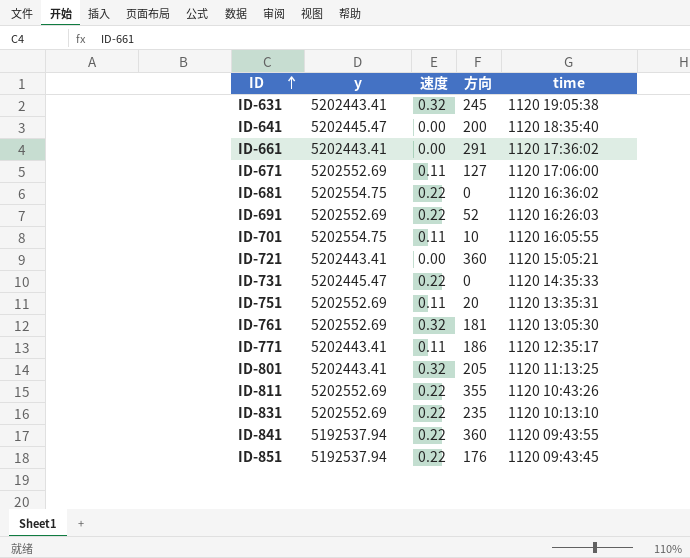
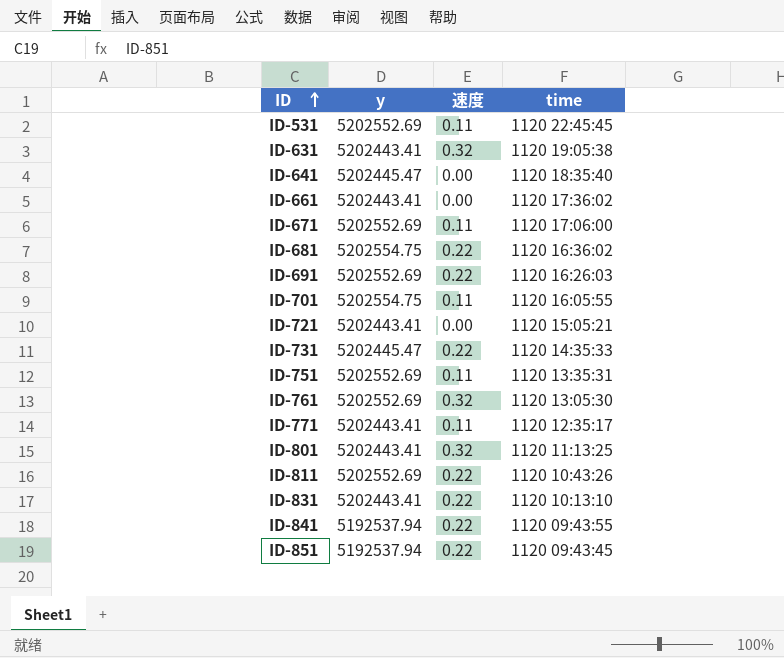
column 方向 | position: 4 -> none
row ID-531: none -> 5202552.69 | 0.11 | 1120 22:45:45
ID-831 | y: 5202552.69 -> 5202443.41

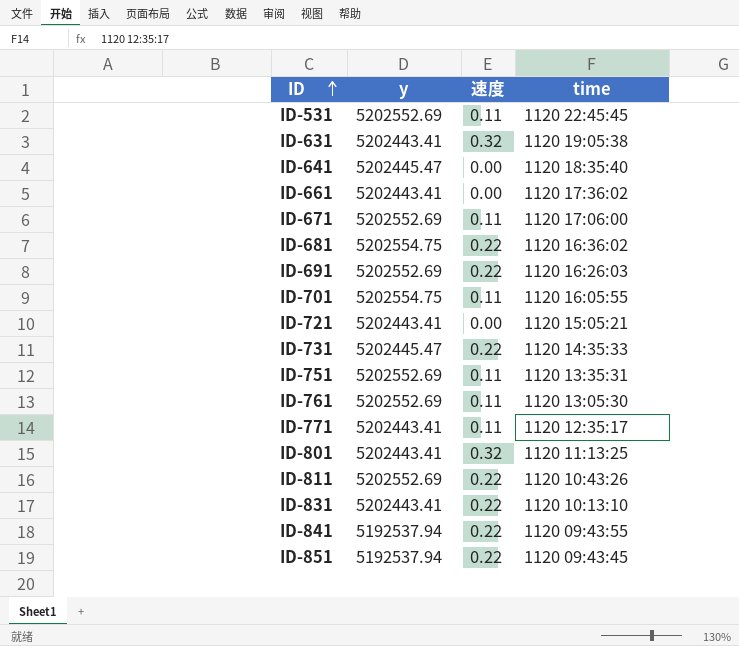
ID-761 | 速度: 0.32 -> 0.11

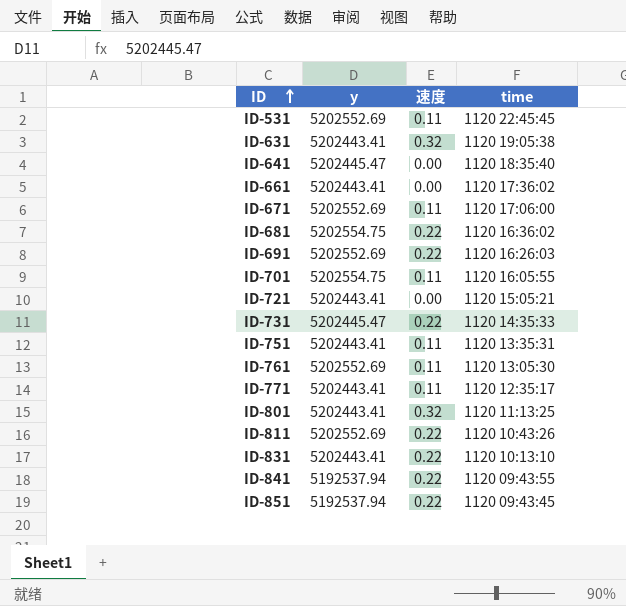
ID-751 | y: 5202552.69 -> 5202443.41

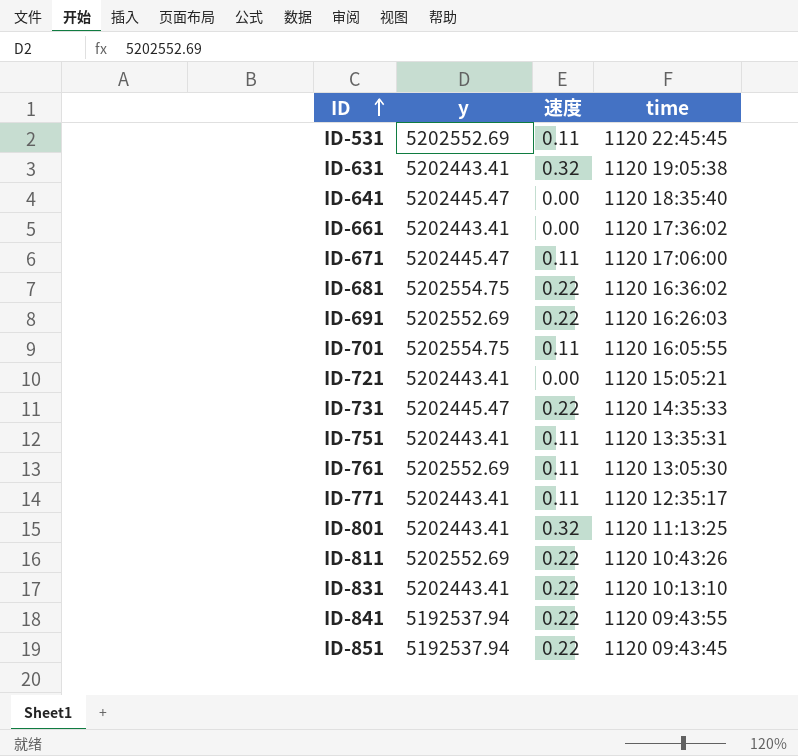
ID-671 | y: 5202552.69 -> 5202445.47

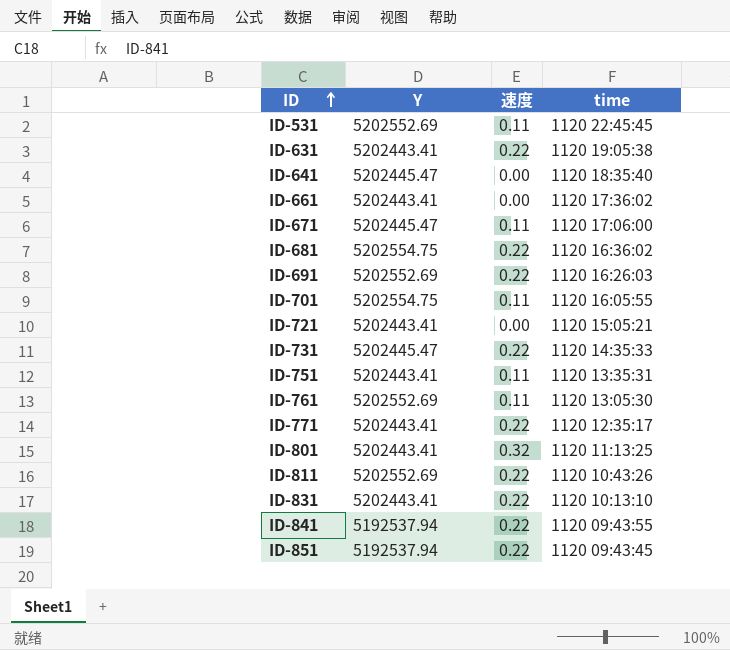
column name: y -> Y
ID-631 | 速度: 0.32 -> 0.22
ID-771 | 速度: 0.11 -> 0.22

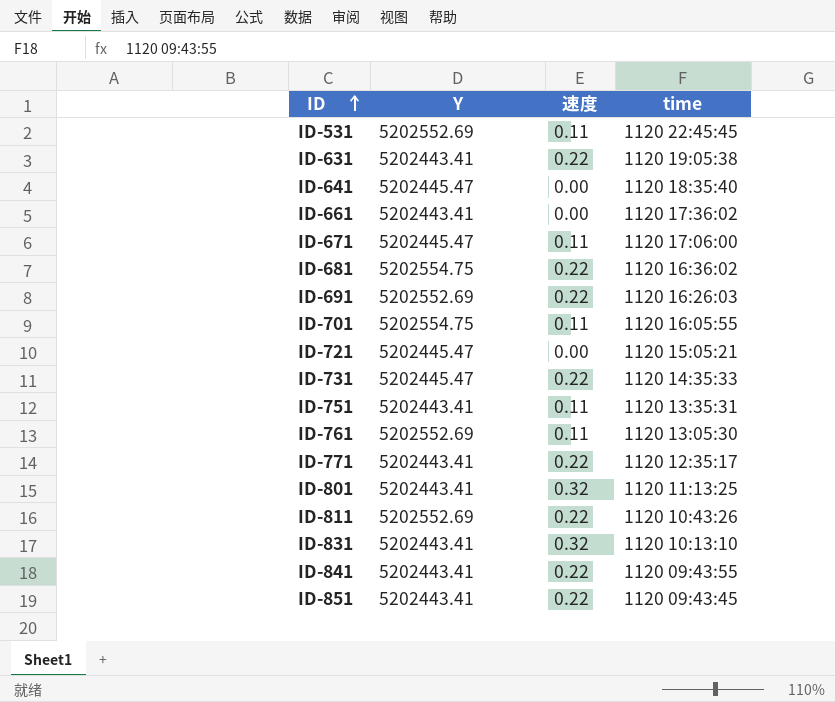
ID-721 | Y: 5202443.41 -> 5202445.47
ID-831 | 速度: 0.22 -> 0.32
ID-841 | Y: 5192537.94 -> 5202443.41
ID-851 | Y: 5192537.94 -> 5202443.41

